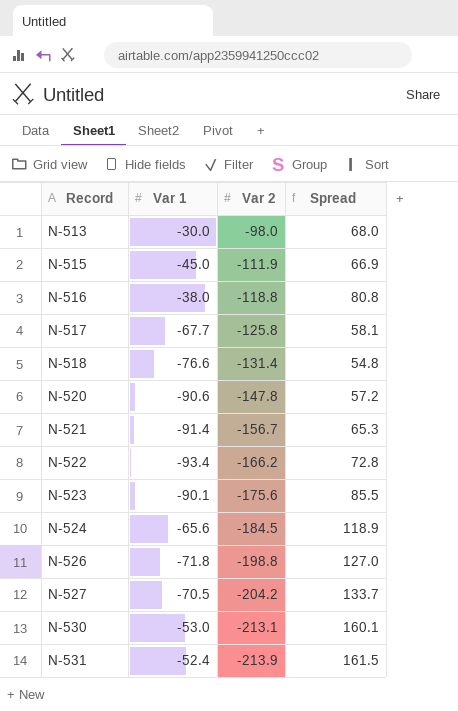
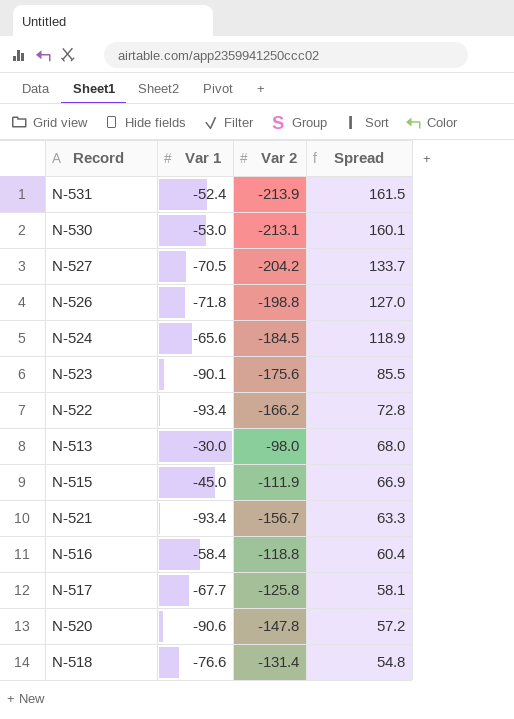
row order: Record ascending -> Spread descending
N-521 | Var 1: -91.4 -> -93.4
N-521 | Spread: 65.3 -> 63.3
N-516 | Var 1: -38.0 -> -58.4
N-516 | Spread: 80.8 -> 60.4

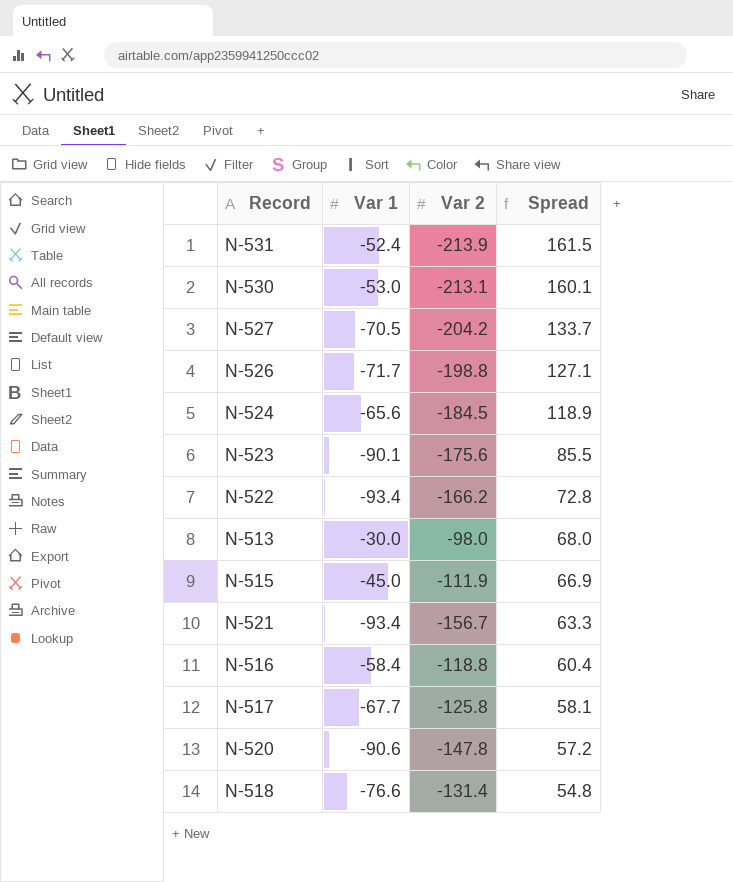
N-526 | Var 1: -71.8 -> -71.7
N-526 | Spread: 127.0 -> 127.1

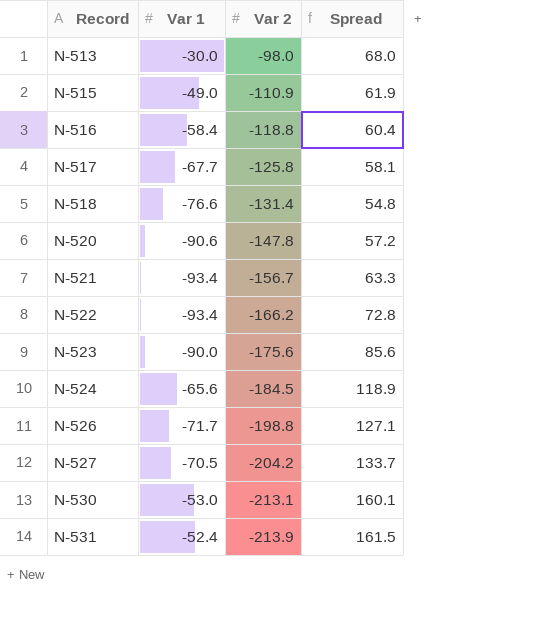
row order: Spread descending -> Record ascending
N-515 | Var 1: -45.0 -> -49.0
N-515 | Var 2: -111.9 -> -110.9
N-515 | Spread: 66.9 -> 61.9
N-523 | Var 1: -90.1 -> -90.0
N-523 | Spread: 85.5 -> 85.6

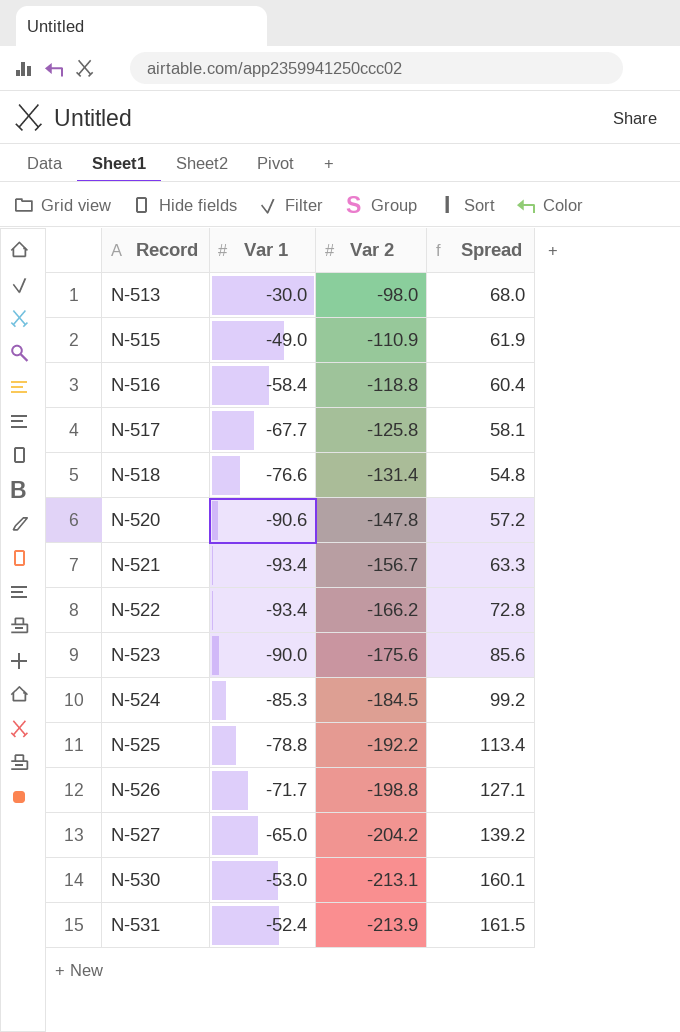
N-524 | Var 1: -65.6 -> -85.3
N-524 | Spread: 118.9 -> 99.2
row N-525: none -> -78.8 | -192.2 | 113.4
N-527 | Var 1: -70.5 -> -65.0
N-527 | Spread: 133.7 -> 139.2

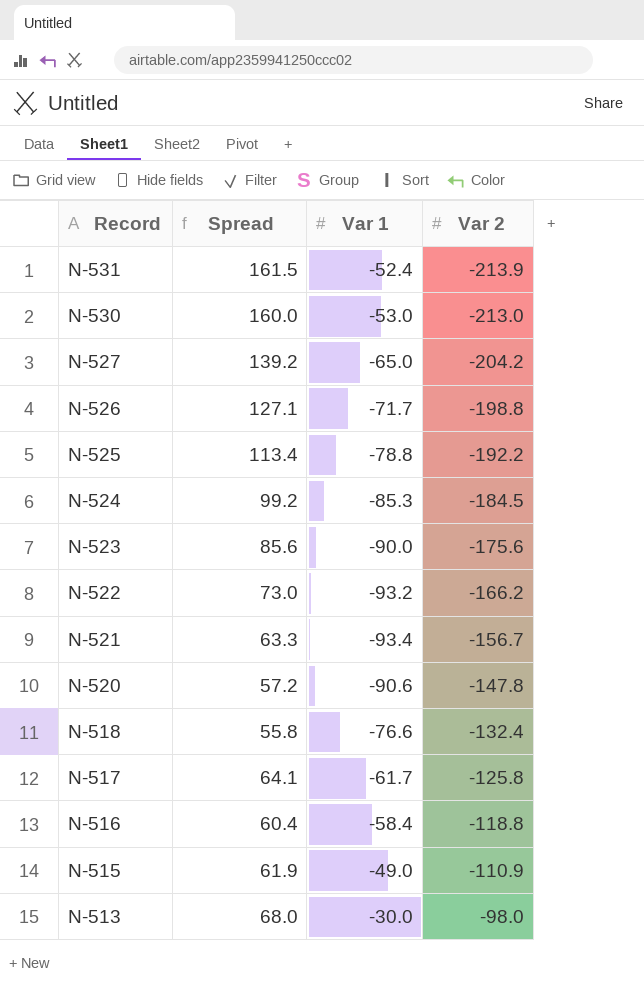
row order: Record ascending -> Record descending
column Spread | position: 4 -> 2
N-530 | Spread: 160.1 -> 160.0
N-530 | Var 2: -213.1 -> -213.0
N-522 | Spread: 72.8 -> 73.0
N-522 | Var 1: -93.4 -> -93.2
N-518 | Spread: 54.8 -> 55.8
N-518 | Var 2: -131.4 -> -132.4
N-517 | Spread: 58.1 -> 64.1
N-517 | Var 1: -67.7 -> -61.7

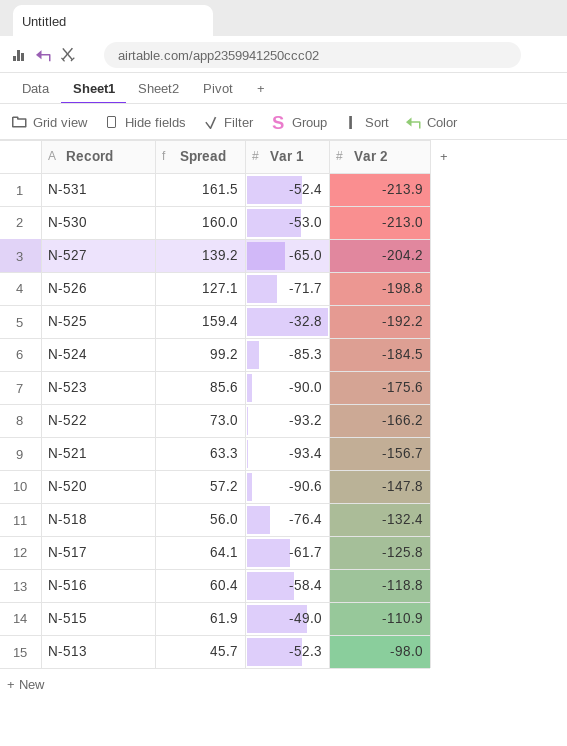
N-525 | Spread: 113.4 -> 159.4
N-525 | Var 1: -78.8 -> -32.8
N-518 | Spread: 55.8 -> 56.0
N-518 | Var 1: -76.6 -> -76.4
N-513 | Spread: 68.0 -> 45.7
N-513 | Var 1: -30.0 -> -52.3

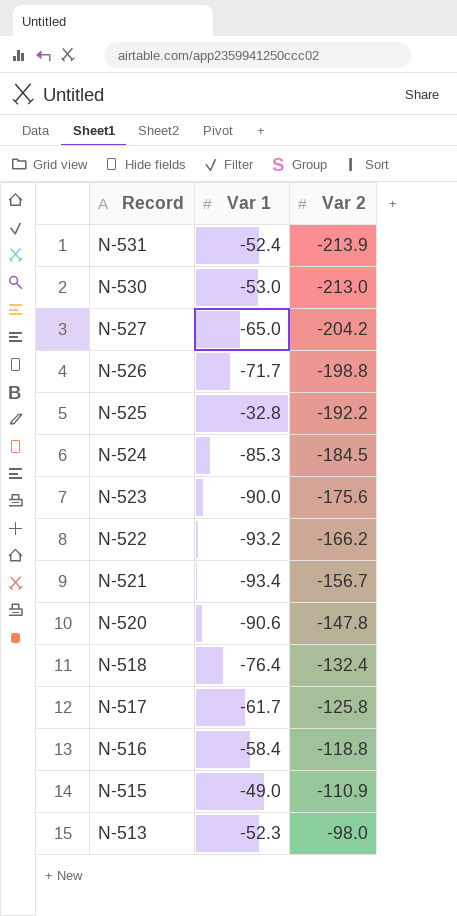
column Spread | formula: [Var 1] - [Var 2] -> none

